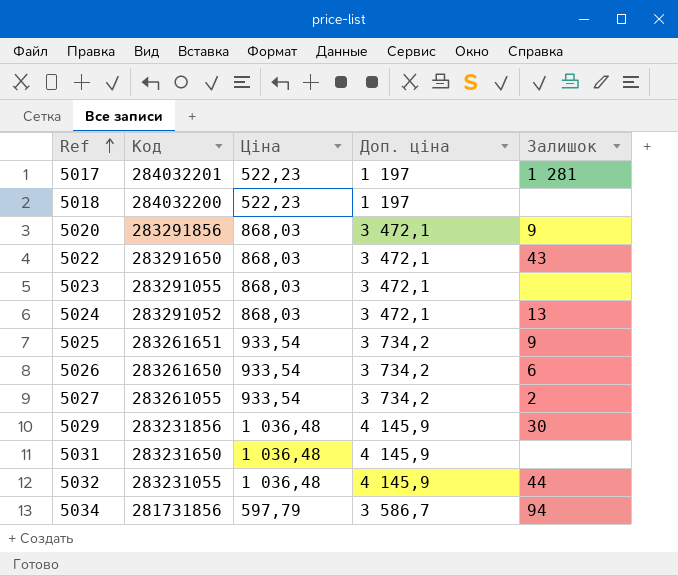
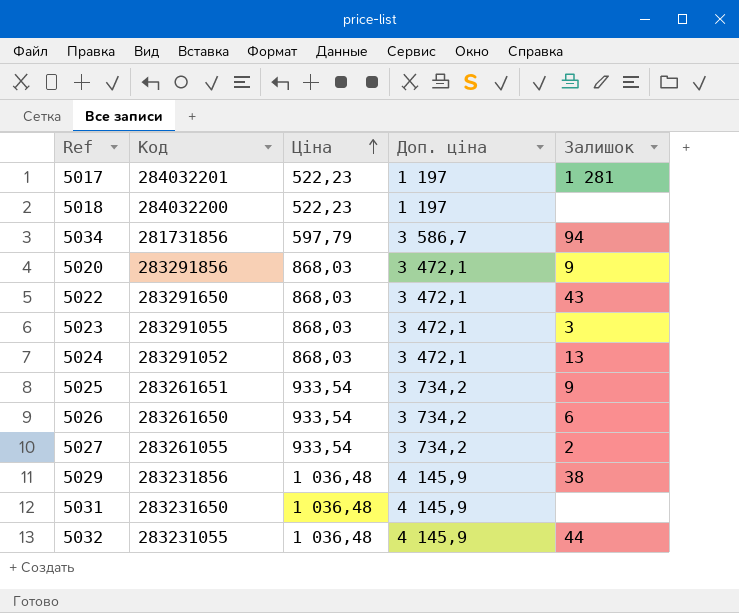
row order: Ref ascending -> Ціна ascending
5023 | Залишок: none -> 3
5029 | Залишок: 30 -> 38

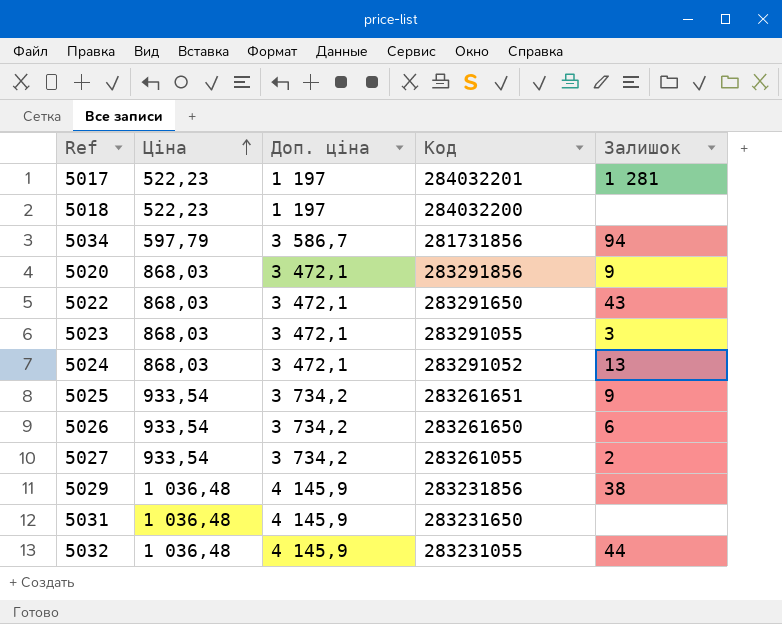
column Код | position: 2 -> 4

